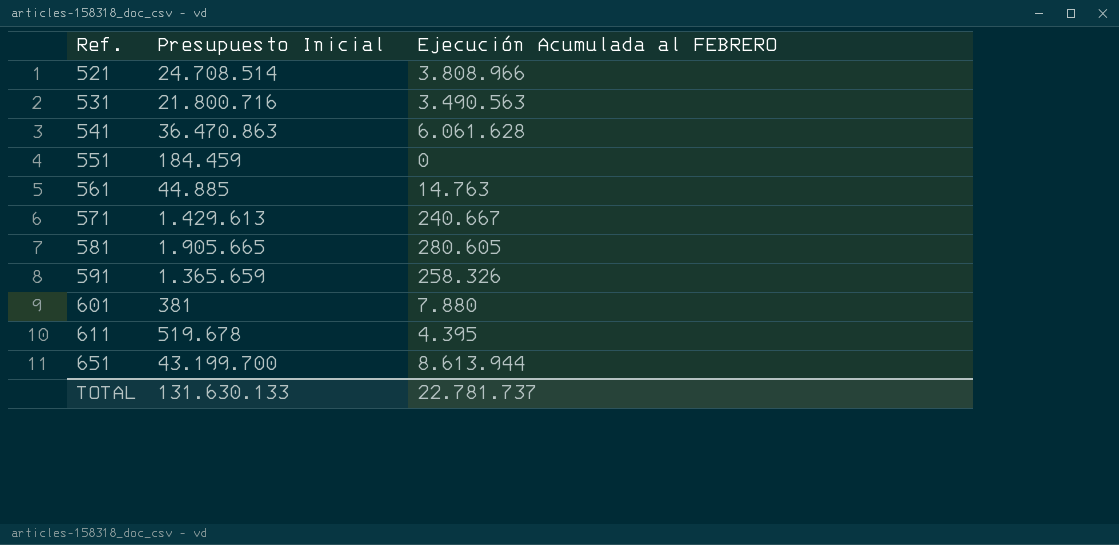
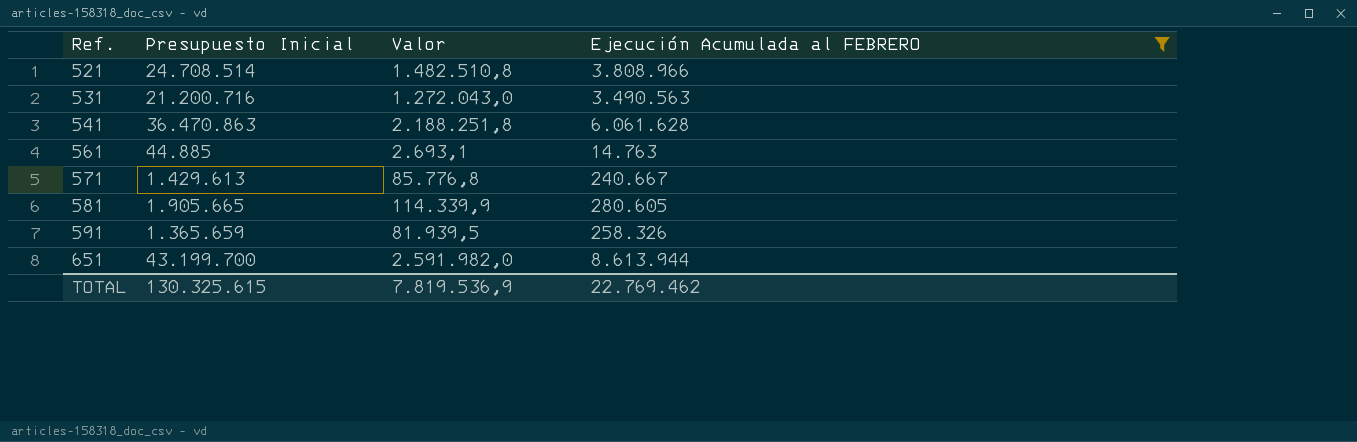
filter: none -> Ejecución Acumulada al FEBRERO >= 14.763
column Valor | formula: none -> [Presupuesto Inicial] * 0,06
531 | Presupuesto Inicial: 21.800.716 -> 21.200.716
TOTAL | Presupuesto Inicial: 131.630.133 -> 130.325.615
TOTAL | Ejecución Acumulada al FEBRERO: 22.781.737 -> 22.769.462

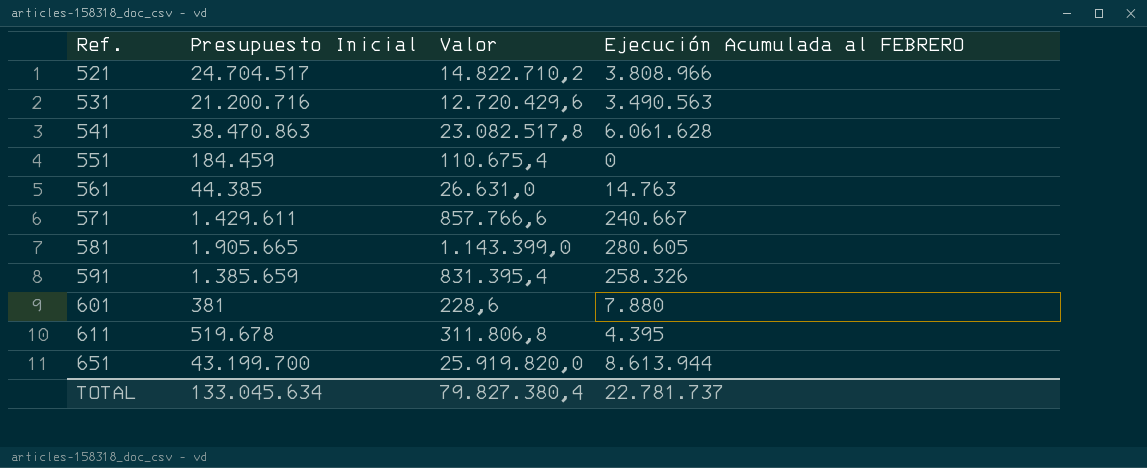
filter: Ejecución Acumulada al FEBRERO >= 14.763 -> none
column Valor | formula: [Presupuesto Inicial] * 0,06 -> [Presupuesto Inicial] * 0,6
521 | Presupuesto Inicial: 24.708.514 -> 24.704.517
541 | Presupuesto Inicial: 36.470.863 -> 38.470.863
561 | Presupuesto Inicial: 44.885 -> 44.385
571 | Presupuesto Inicial: 1.429.613 -> 1.429.611
591 | Presupuesto Inicial: 1.365.659 -> 1.385.659
TOTAL | Presupuesto Inicial: 130.325.615 -> 133.045.634
TOTAL | Valor: 7.819.536,9 -> 79.827.380,4
TOTAL | Ejecución Acumulada al FEBRERO: 22.769.462 -> 22.781.737

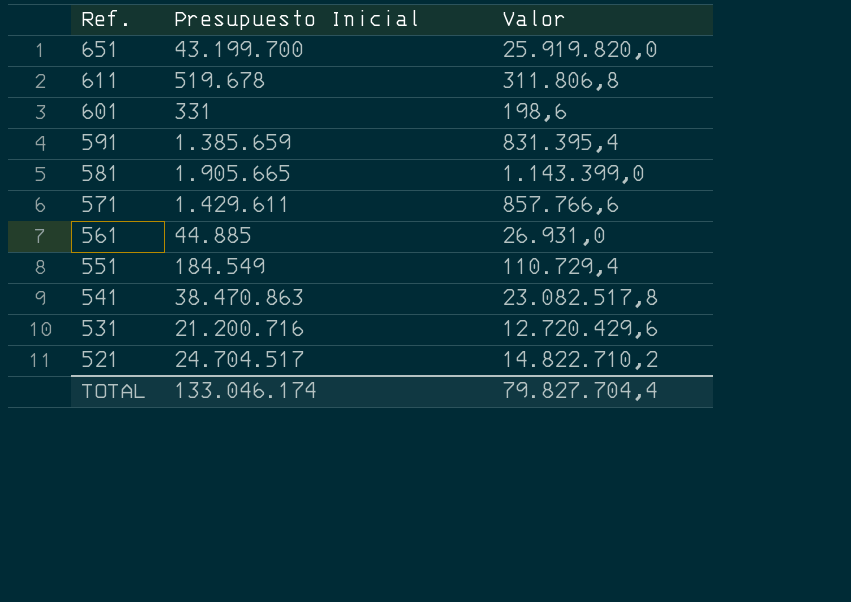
row order: Ref. ascending -> Ref. descending
column Ejecución Acumulada al FEBRERO | position: 4 -> none
601 | Presupuesto Inicial: 381 -> 331
601 | Valor: 228,6 -> 198,6
561 | Presupuesto Inicial: 44.385 -> 44.885
561 | Valor: 26.631,0 -> 26.931,0
551 | Presupuesto Inicial: 184.459 -> 184.549
551 | Valor: 110.675,4 -> 110.729,4
TOTAL | Presupuesto Inicial: 133.045.634 -> 133.046.174
TOTAL | Valor: 79.827.380,4 -> 79.827.704,4

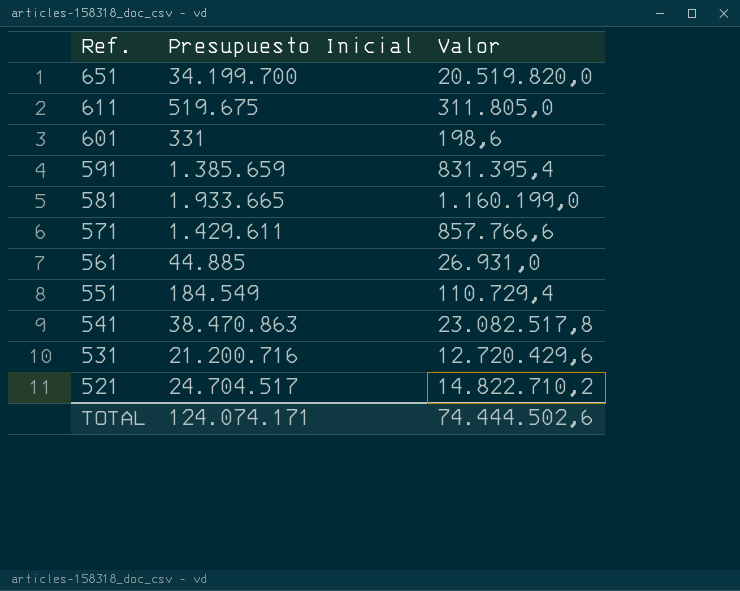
651 | Presupuesto Inicial: 43.199.700 -> 34.199.700
651 | Valor: 25.919.820,0 -> 20.519.820,0
611 | Presupuesto Inicial: 519.678 -> 519.675
611 | Valor: 311.806,8 -> 311.805,0
581 | Presupuesto Inicial: 1.905.665 -> 1.933.665
581 | Valor: 1.143.399,0 -> 1.160.199,0
TOTAL | Presupuesto Inicial: 133.046.174 -> 124.074.171
TOTAL | Valor: 79.827.704,4 -> 74.444.502,6

